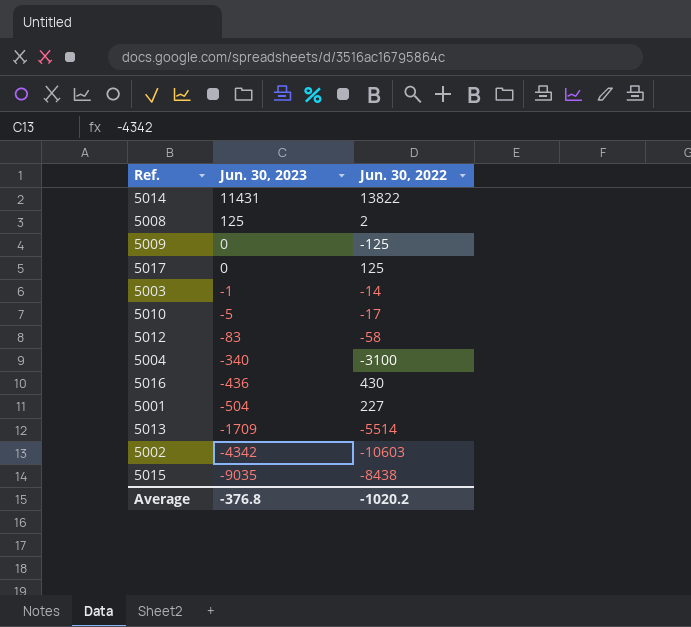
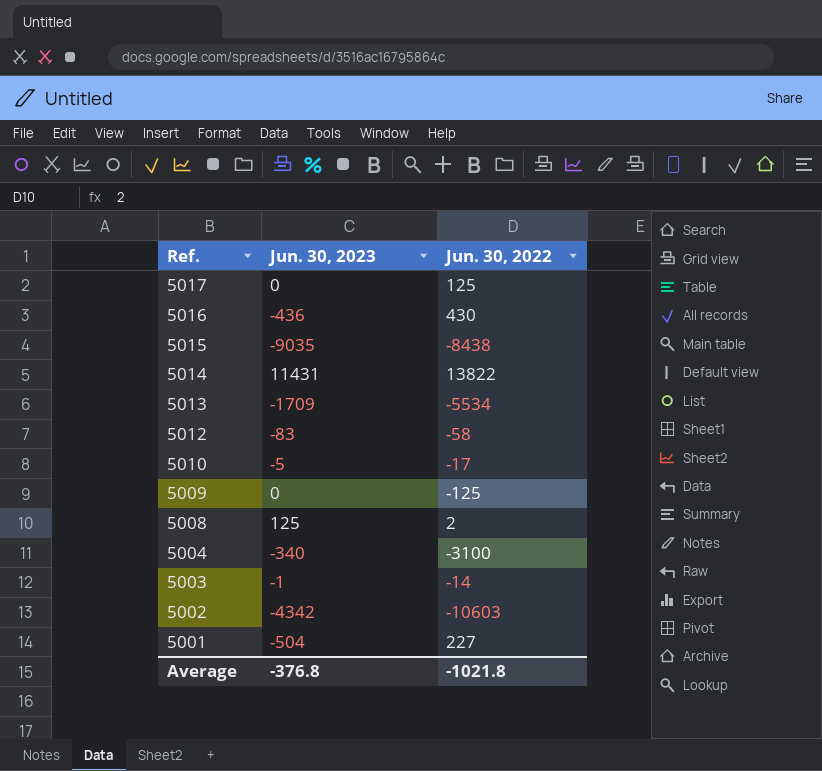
row order: Jun. 30, 2023 descending -> Ref. descending
5013 | Jun. 30, 2022: -5514 -> -5534
Average | Jun. 30, 2022: -1020.2 -> -1021.8

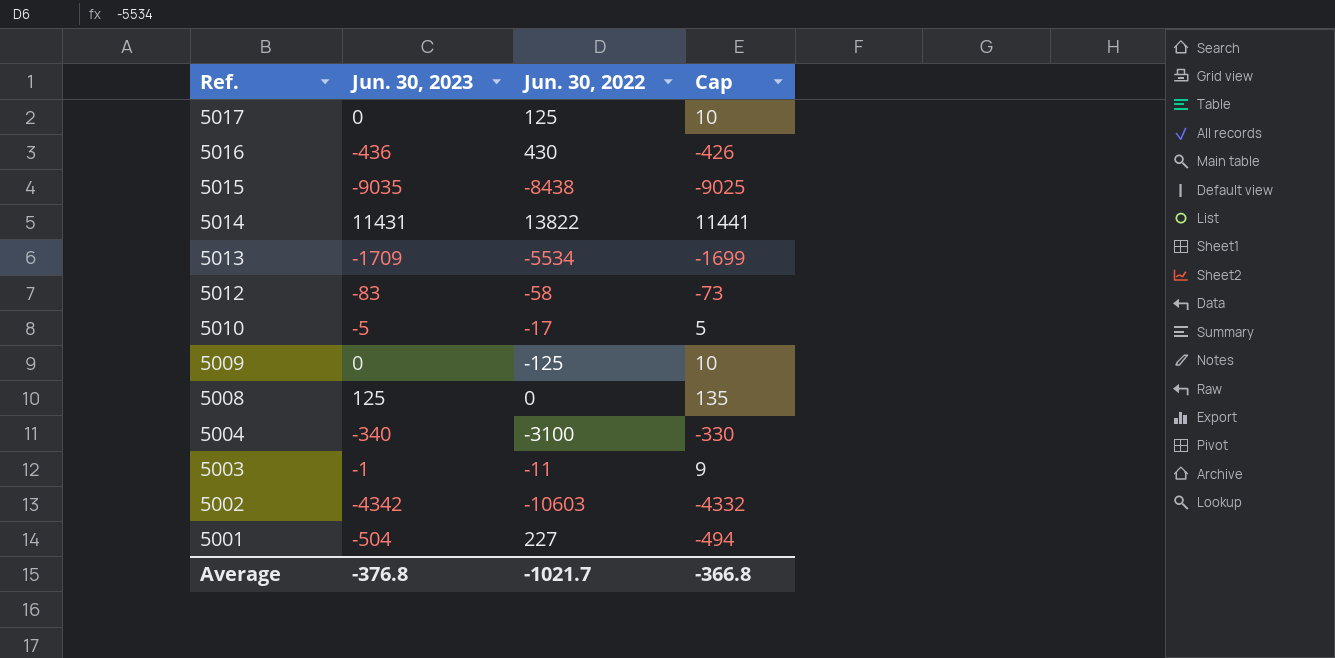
column Cap | formula: none -> [Jun. 30, 2023] + 10
5008 | Jun. 30, 2022: 2 -> 0
5003 | Jun. 30, 2022: -14 -> -11
Average | Jun. 30, 2022: -1021.8 -> -1021.7

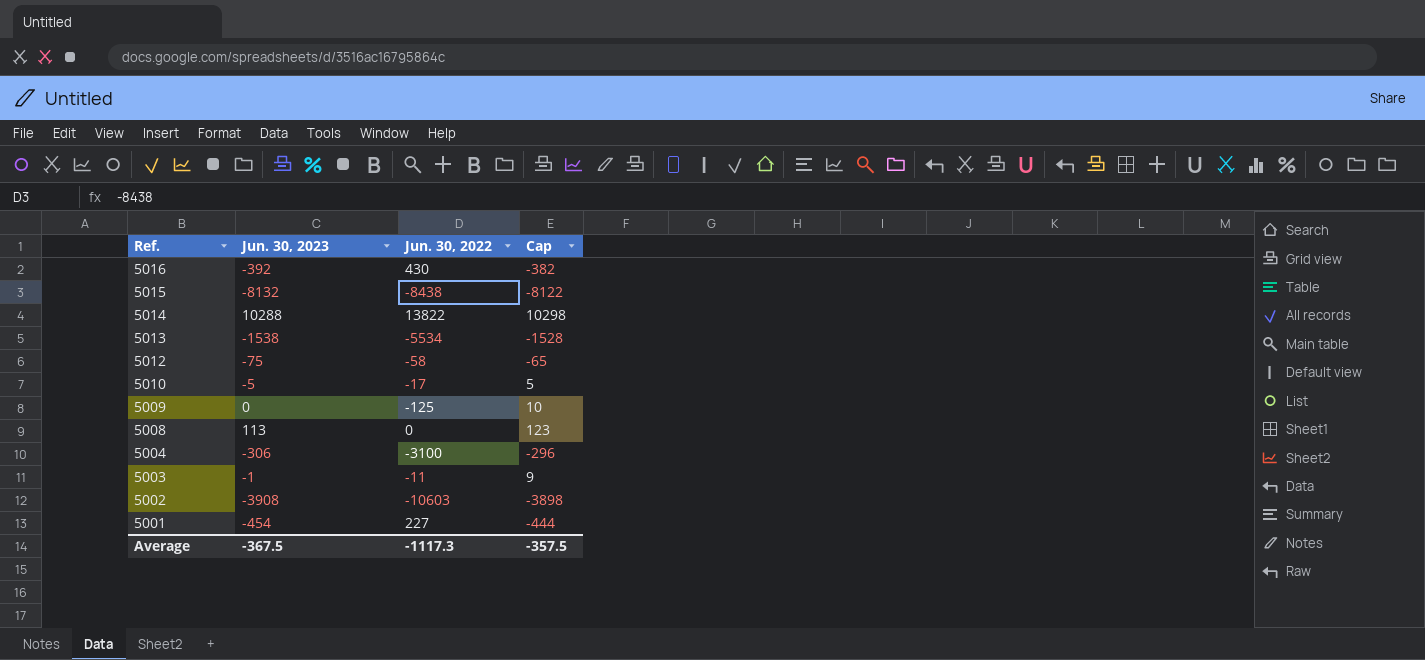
row 5017: 0 | 125 | 10 -> none
5016 | Jun. 30, 2023: -436 -> -392
5016 | Cap: -426 -> -382
5015 | Jun. 30, 2023: -9035 -> -8132
5015 | Cap: -9025 -> -8122
5014 | Jun. 30, 2023: 11431 -> 10288
5014 | Cap: 11441 -> 10298
5013 | Jun. 30, 2023: -1709 -> -1538
5013 | Cap: -1699 -> -1528
5012 | Jun. 30, 2023: -83 -> -75
5012 | Cap: -73 -> -65
5008 | Jun. 30, 2023: 125 -> 113
5008 | Cap: 135 -> 123
5004 | Jun. 30, 2023: -340 -> -306
5004 | Cap: -330 -> -296
5002 | Jun. 30, 2023: -4342 -> -3908
5002 | Cap: -4332 -> -3898
5001 | Jun. 30, 2023: -504 -> -454
5001 | Cap: -494 -> -444
Average | Jun. 30, 2023: -376.8 -> -367.5
Average | Jun. 30, 2022: -1021.7 -> -1117.3
Average | Cap: -366.8 -> -357.5

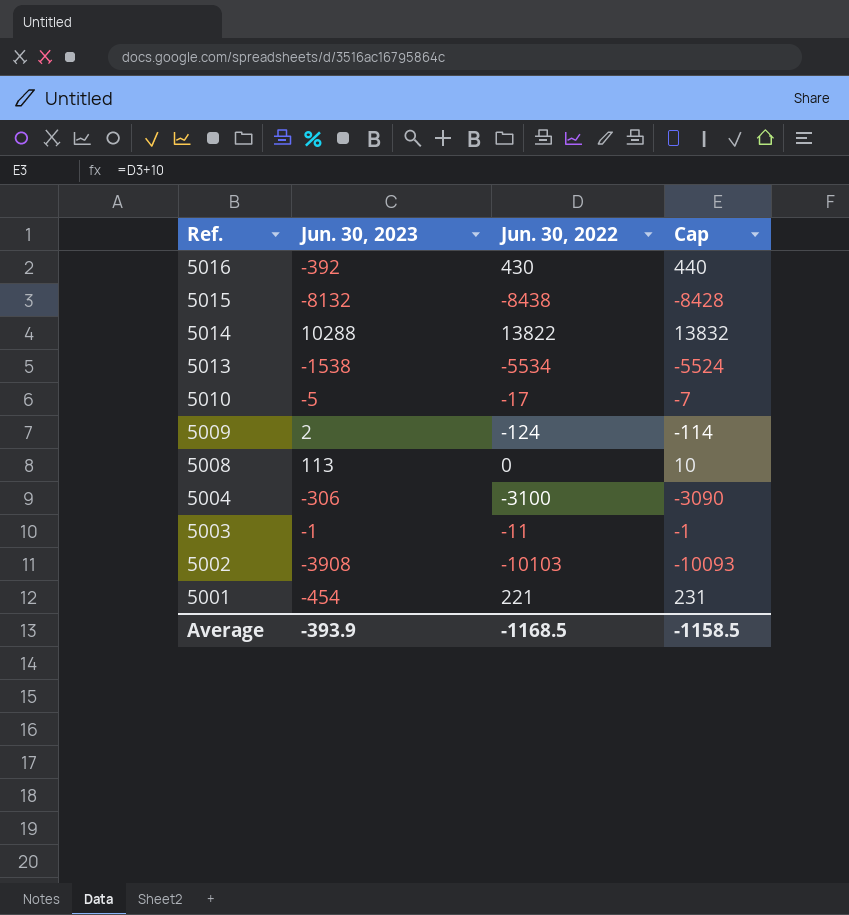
column Cap | formula: [Jun. 30, 2023] + 10 -> [Jun. 30, 2022] + 10
row 5012: -75 | -58 | -65 -> none
5009 | Jun. 30, 2023: 0 -> 2
5009 | Jun. 30, 2022: -125 -> -124
5002 | Jun. 30, 2022: -10603 -> -10103
5001 | Jun. 30, 2022: 227 -> 221
Average | Jun. 30, 2023: -367.5 -> -393.9
Average | Jun. 30, 2022: -1117.3 -> -1168.5
Average | Cap: -357.5 -> -1158.5

